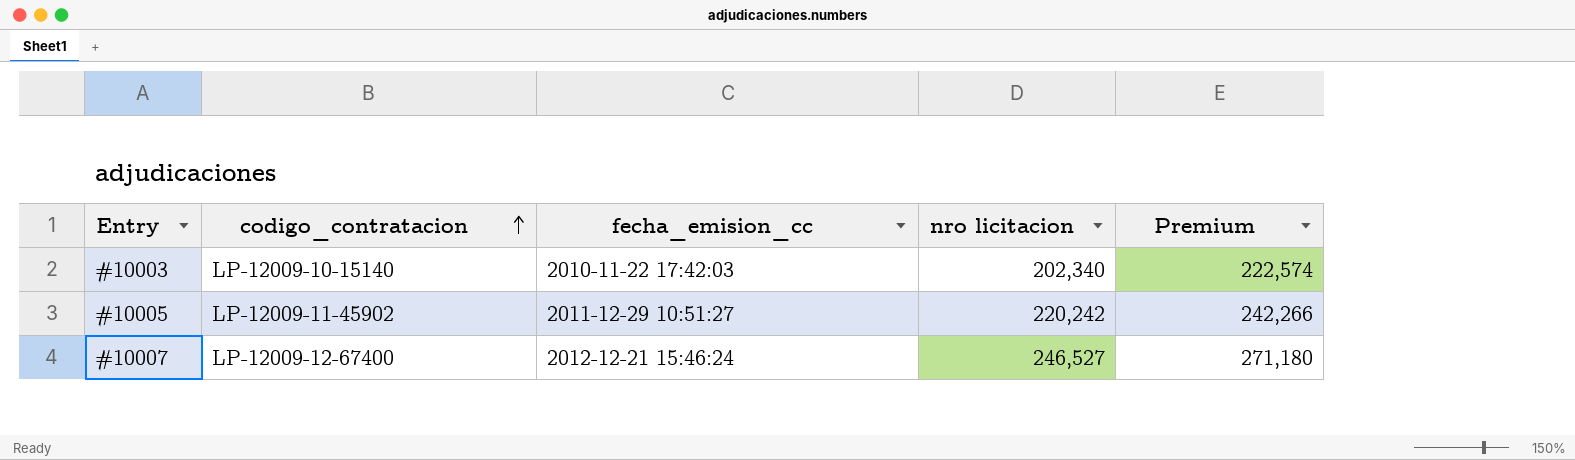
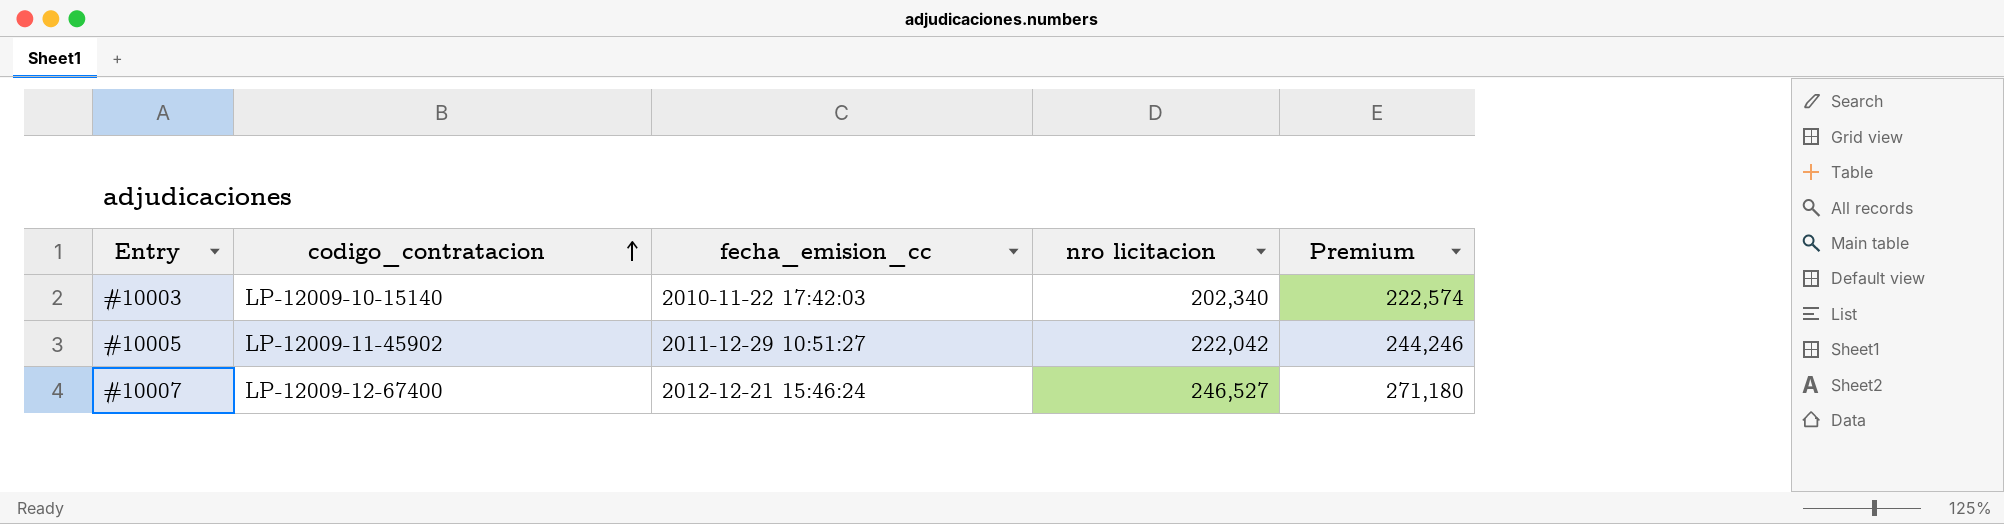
#10005 | nro licitacion: 220,242 -> 222,042
#10005 | Premium: 242,266 -> 244,246

